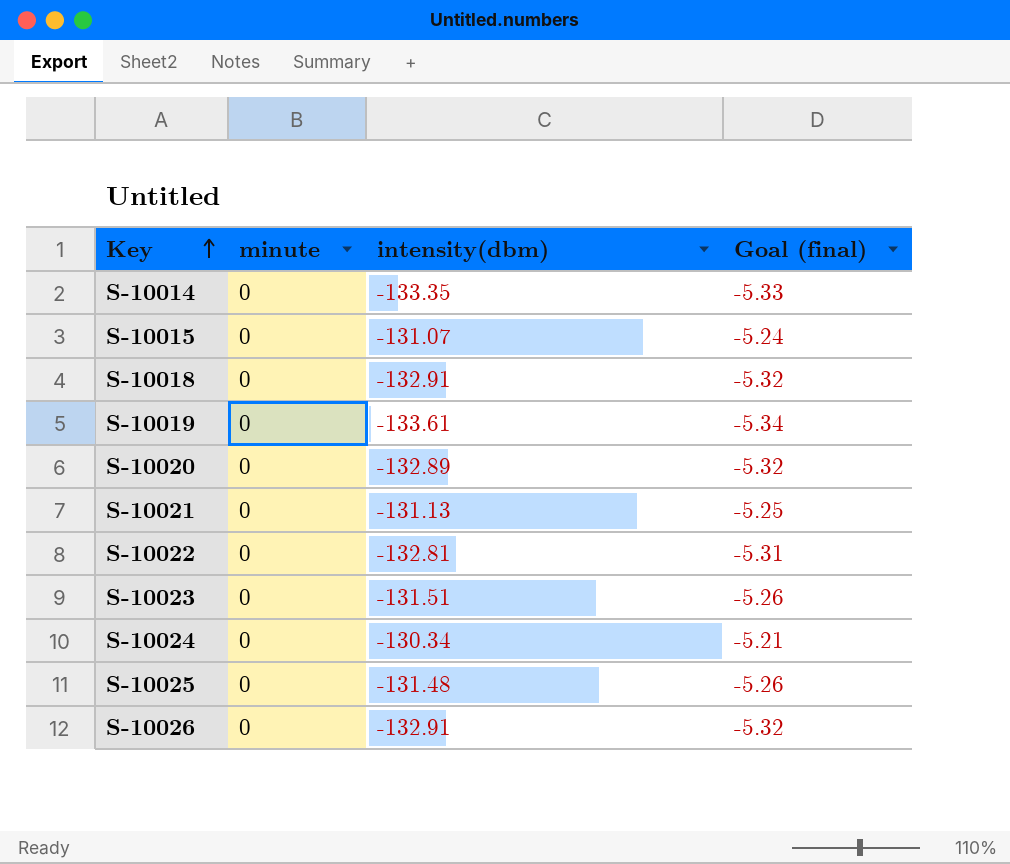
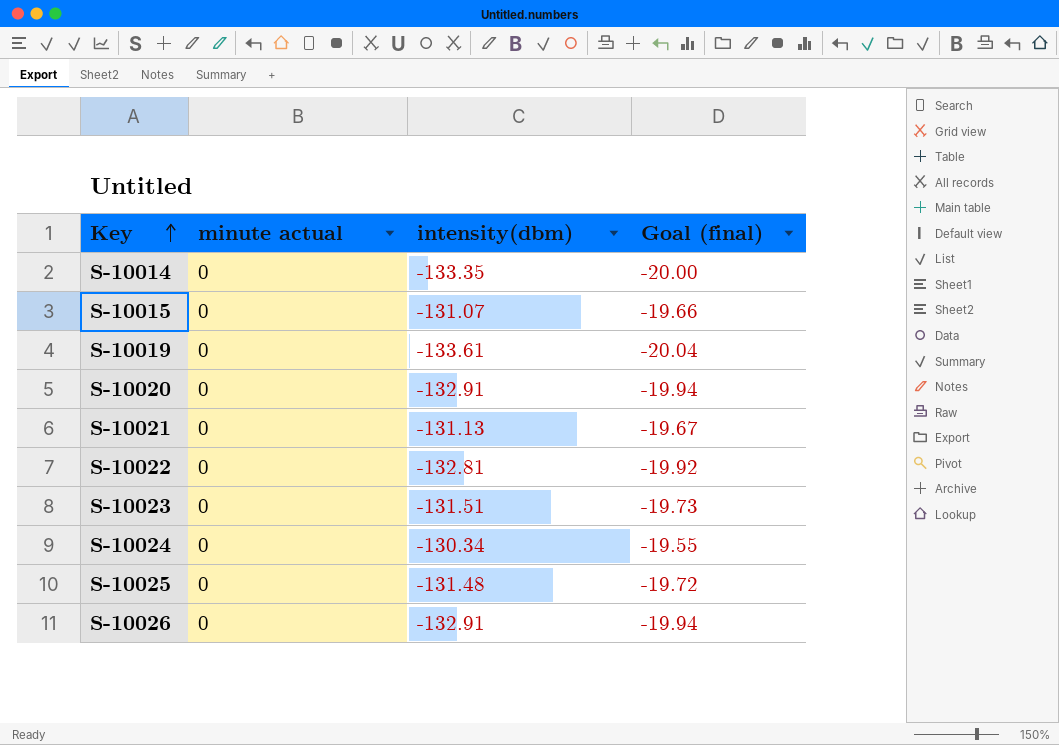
column name: minute -> minute actual
column Goal (final) | formula: [intensity(dbm)] * 0.04 -> [intensity(dbm)] * 0.15
row S-10018: 0 | -132.91 | -5.32 -> none
S-10020 | intensity(dbm): -132.89 -> -132.91

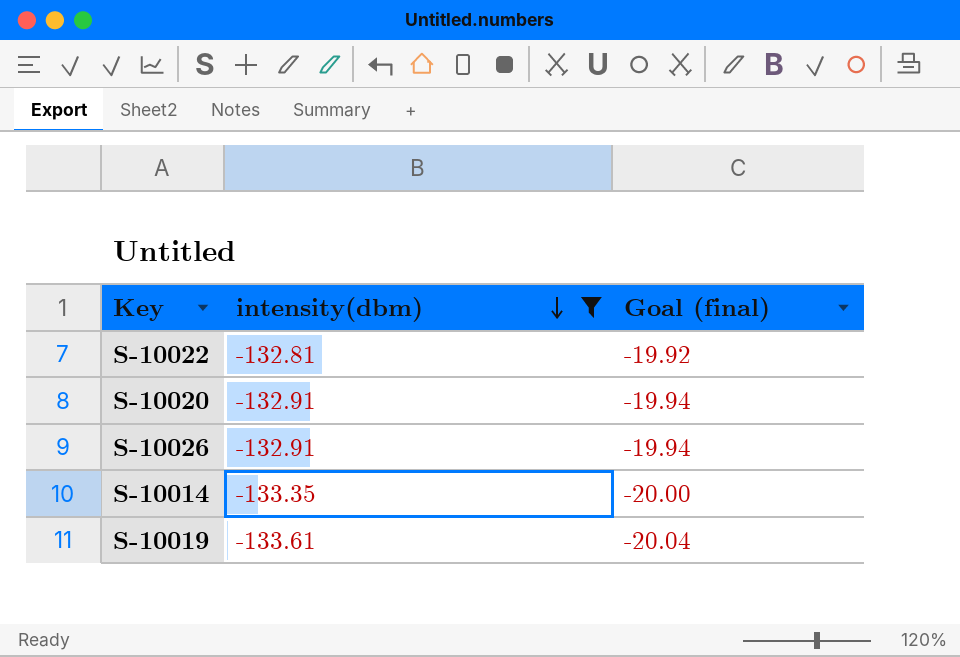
filter: none -> intensity(dbm) <= -132.81
row order: Key ascending -> intensity(dbm) descending
column minute actual | position: 2 -> none

